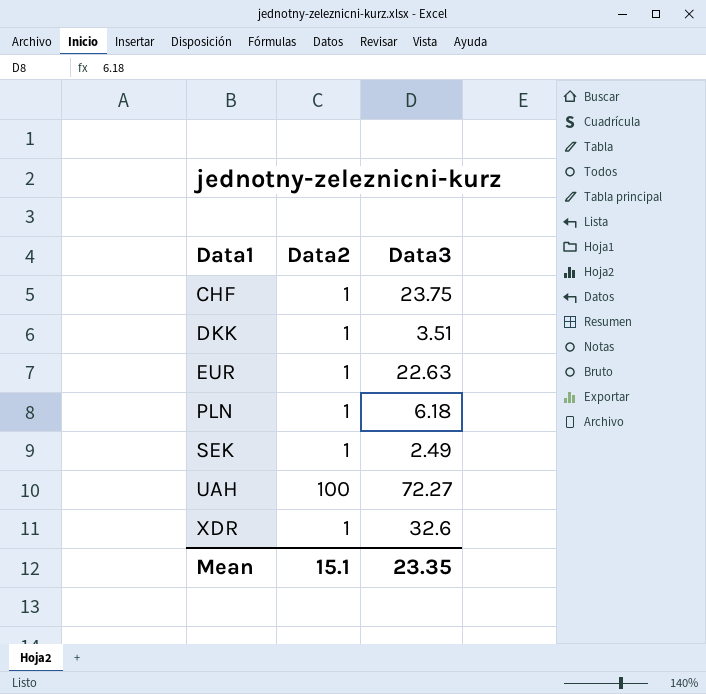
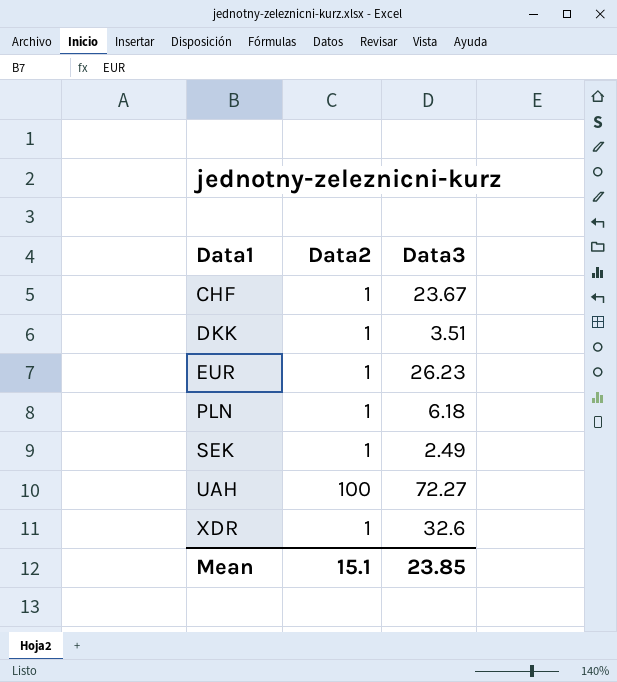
CHF | Data3: 23.75 -> 23.67
EUR | Data3: 22.63 -> 26.23
Mean | Data3: 23.35 -> 23.85

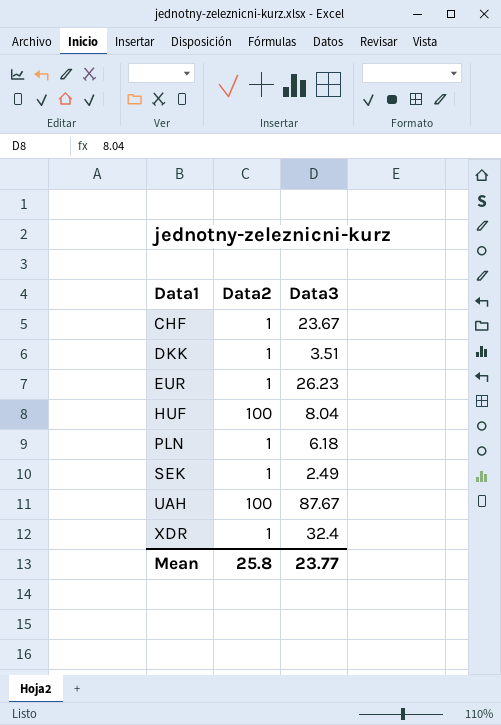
row HUF: none -> 100 | 8.04
UAH | Data3: 72.27 -> 87.67
XDR | Data3: 32.6 -> 32.4
Mean | Data2: 15.1 -> 25.8
Mean | Data3: 23.85 -> 23.77

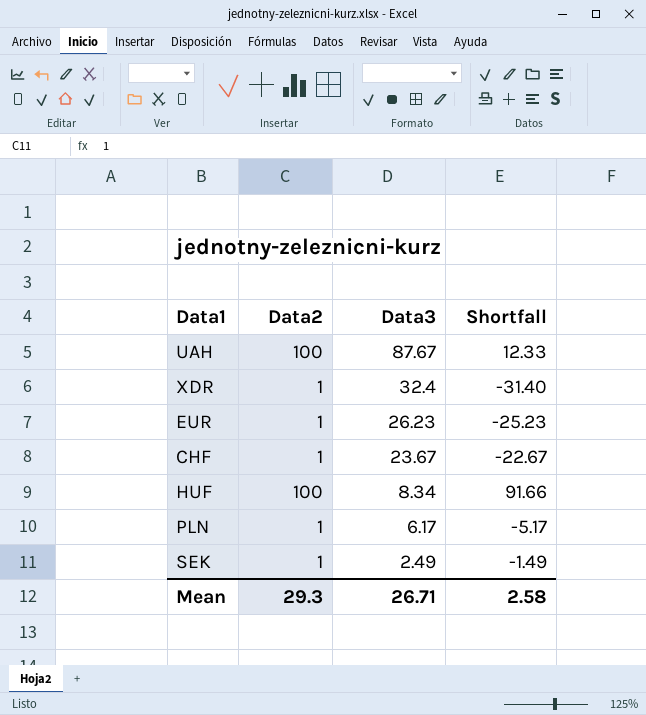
row order: Data1 ascending -> Data3 descending
column Shortfall | formula: none -> [Data2] - [Data3]
row DKK: 1 | 3.51 -> none
HUF | Data3: 8.04 -> 8.34
PLN | Data3: 6.18 -> 6.17
Mean | Data2: 25.8 -> 29.3
Mean | Data3: 23.77 -> 26.71

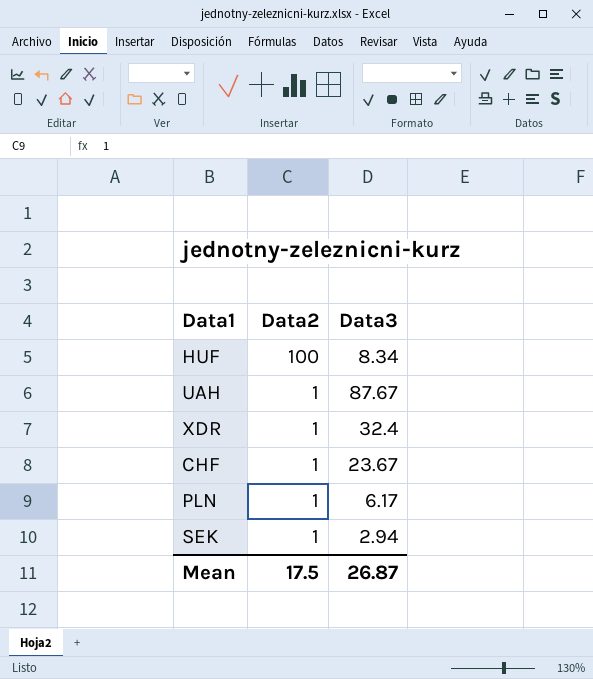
row order: Data3 descending -> Data2 descending
column Shortfall | formula: [Data2] - [Data3] -> none
row EUR: 1 | 26.23 | -25.23 -> none
UAH | Data2: 100 -> 1
SEK | Data3: 2.49 -> 2.94
Mean | Data2: 29.3 -> 17.5
Mean | Data3: 26.71 -> 26.87

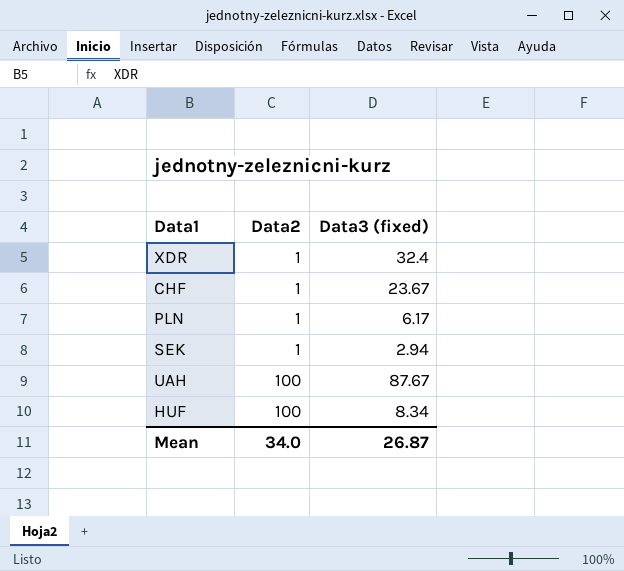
row order: Data2 descending -> Data2 ascending
column name: Data3 -> Data3 (fixed)
UAH | Data2: 1 -> 100
Mean | Data2: 17.5 -> 34.0

